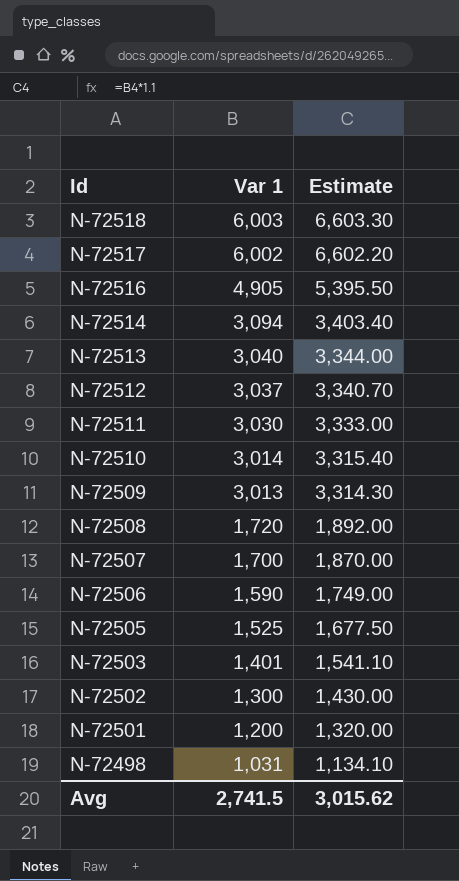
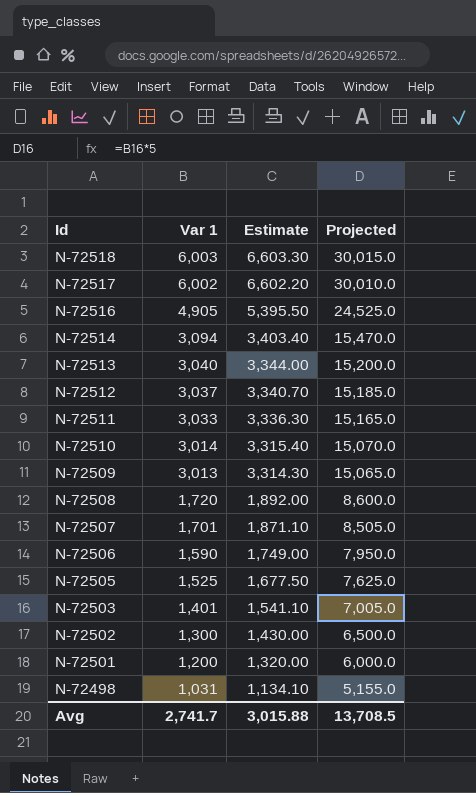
column Projected | formula: none -> [Var 1] * 5
N-72511 | Var 1: 3,030 -> 3,033
N-72511 | Estimate: 3,333.00 -> 3,336.30
N-72507 | Var 1: 1,700 -> 1,701
N-72507 | Estimate: 1,870.00 -> 1,871.10
Avg | Var 1: 2,741.5 -> 2,741.7
Avg | Estimate: 3,015.62 -> 3,015.88

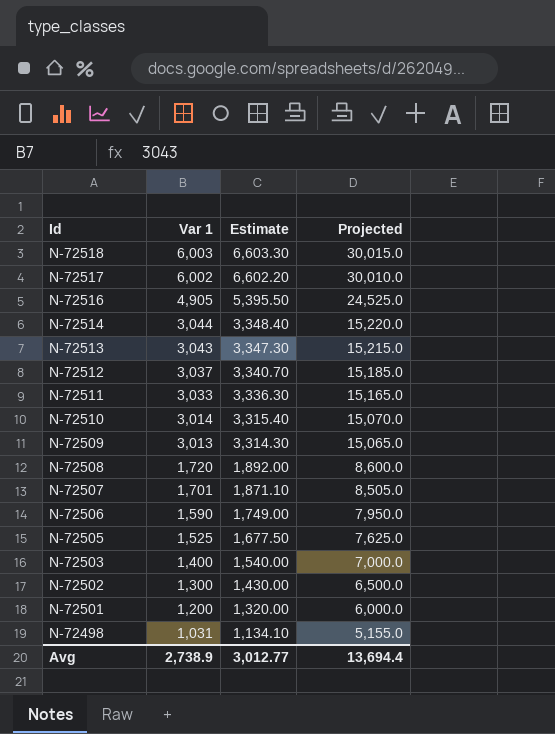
N-72514 | Var 1: 3,094 -> 3,044
N-72514 | Estimate: 3,403.40 -> 3,348.40
N-72514 | Projected: 15,470.0 -> 15,220.0
N-72513 | Var 1: 3,040 -> 3,043
N-72513 | Estimate: 3,344.00 -> 3,347.30
N-72513 | Projected: 15,200.0 -> 15,215.0
N-72503 | Var 1: 1,401 -> 1,400
N-72503 | Estimate: 1,541.10 -> 1,540.00
N-72503 | Projected: 7,005.0 -> 7,000.0
Avg | Var 1: 2,741.7 -> 2,738.9
Avg | Estimate: 3,015.88 -> 3,012.77
Avg | Projected: 13,708.5 -> 13,694.4

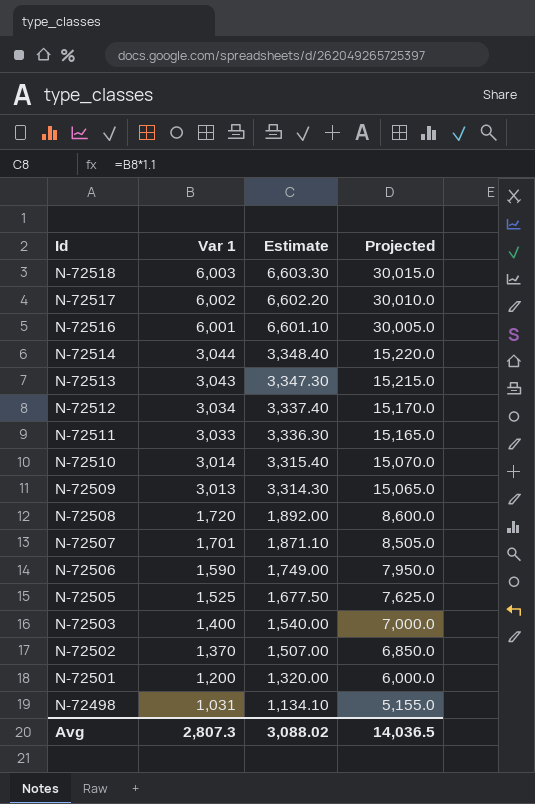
N-72516 | Var 1: 4,905 -> 6,001
N-72516 | Estimate: 5,395.50 -> 6,601.10
N-72516 | Projected: 24,525.0 -> 30,005.0
N-72512 | Var 1: 3,037 -> 3,034
N-72512 | Estimate: 3,340.70 -> 3,337.40
N-72512 | Projected: 15,185.0 -> 15,170.0
N-72502 | Var 1: 1,300 -> 1,370
N-72502 | Estimate: 1,430.00 -> 1,507.00
N-72502 | Projected: 6,500.0 -> 6,850.0
Avg | Var 1: 2,738.9 -> 2,807.3
Avg | Estimate: 3,012.77 -> 3,088.02
Avg | Projected: 13,694.4 -> 14,036.5

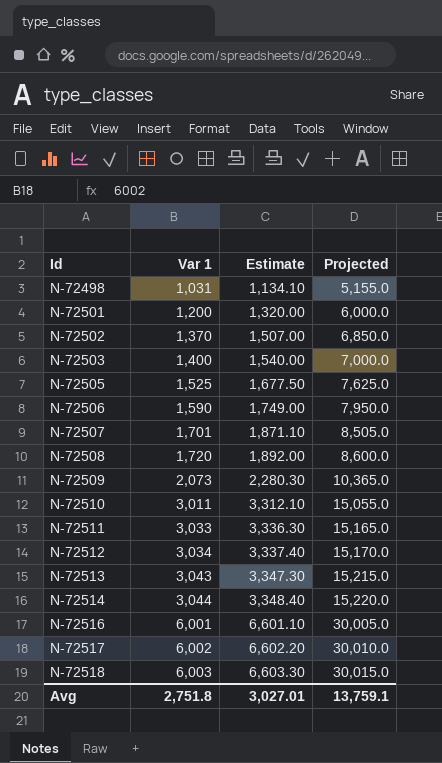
row order: Id descending -> Id ascending
N-72509 | Var 1: 3,013 -> 2,073
N-72509 | Estimate: 3,314.30 -> 2,280.30
N-72509 | Projected: 15,065.0 -> 10,365.0
N-72510 | Var 1: 3,014 -> 3,011
N-72510 | Estimate: 3,315.40 -> 3,312.10
N-72510 | Projected: 15,070.0 -> 15,055.0
Avg | Var 1: 2,807.3 -> 2,751.8
Avg | Estimate: 3,088.02 -> 3,027.01
Avg | Projected: 14,036.5 -> 13,759.1

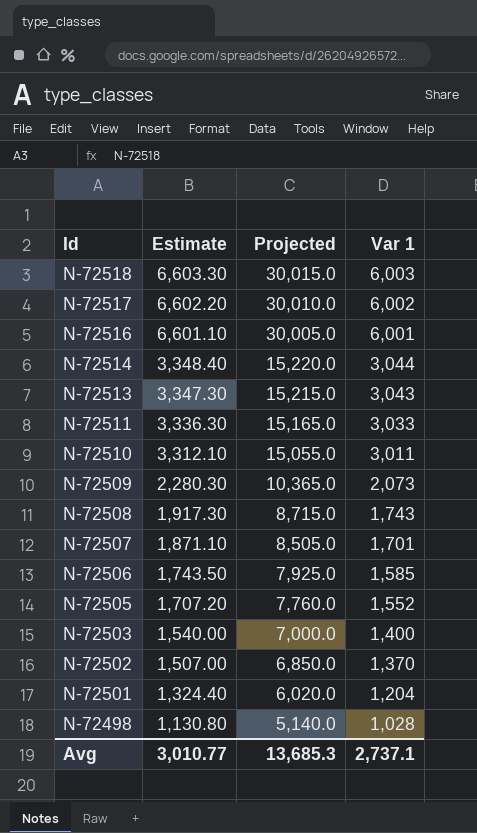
row order: Id ascending -> Id descending
column Var 1 | position: 2 -> 4
row N-72512: 3,034 | 3,337.40 | 15,170.0 -> none
N-72508 | Estimate: 1,892.00 -> 1,917.30
N-72508 | Projected: 8,600.0 -> 8,715.0
N-72508 | Var 1: 1,720 -> 1,743
N-72506 | Estimate: 1,749.00 -> 1,743.50
N-72506 | Projected: 7,950.0 -> 7,925.0
N-72506 | Var 1: 1,590 -> 1,585
N-72505 | Estimate: 1,677.50 -> 1,707.20
N-72505 | Projected: 7,625.0 -> 7,760.0
N-72505 | Var 1: 1,525 -> 1,552
N-72501 | Estimate: 1,320.00 -> 1,324.40
N-72501 | Projected: 6,000.0 -> 6,020.0
N-72501 | Var 1: 1,200 -> 1,204
N-72498 | Estimate: 1,134.10 -> 1,130.80
N-72498 | Projected: 5,155.0 -> 5,140.0
N-72498 | Var 1: 1,031 -> 1,028
Avg | Estimate: 3,027.01 -> 3,010.77
Avg | Projected: 13,759.1 -> 13,685.3
Avg | Var 1: 2,751.8 -> 2,737.1

